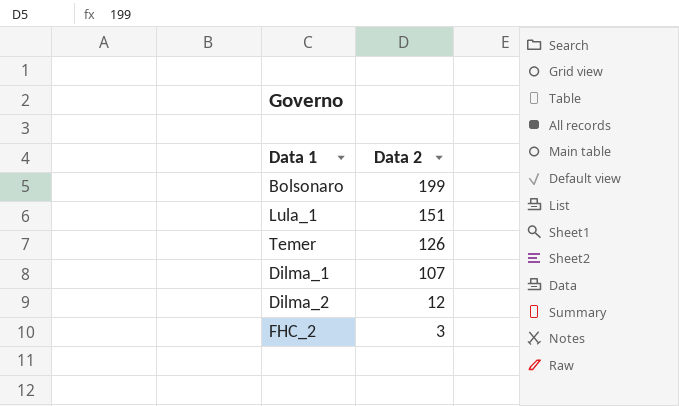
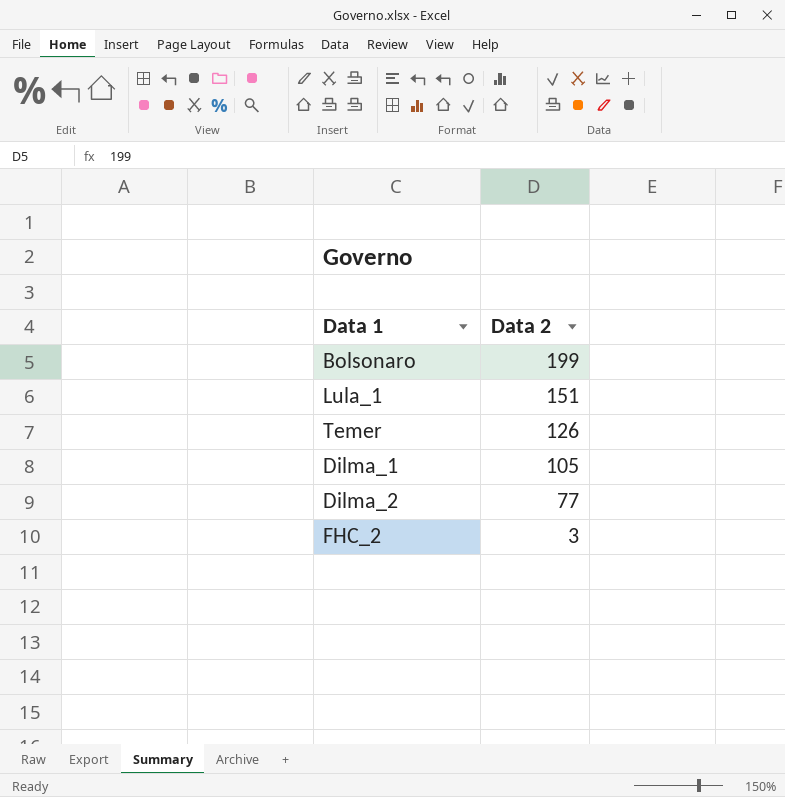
Dilma_1 | Data 2: 107 -> 105
Dilma_2 | Data 2: 12 -> 77

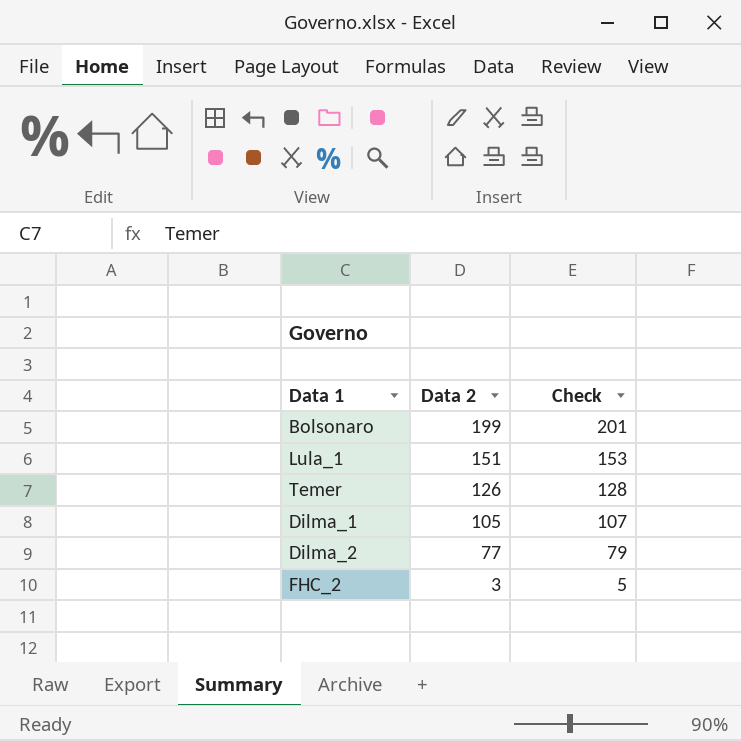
column Check | formula: none -> [Data 2] + 2

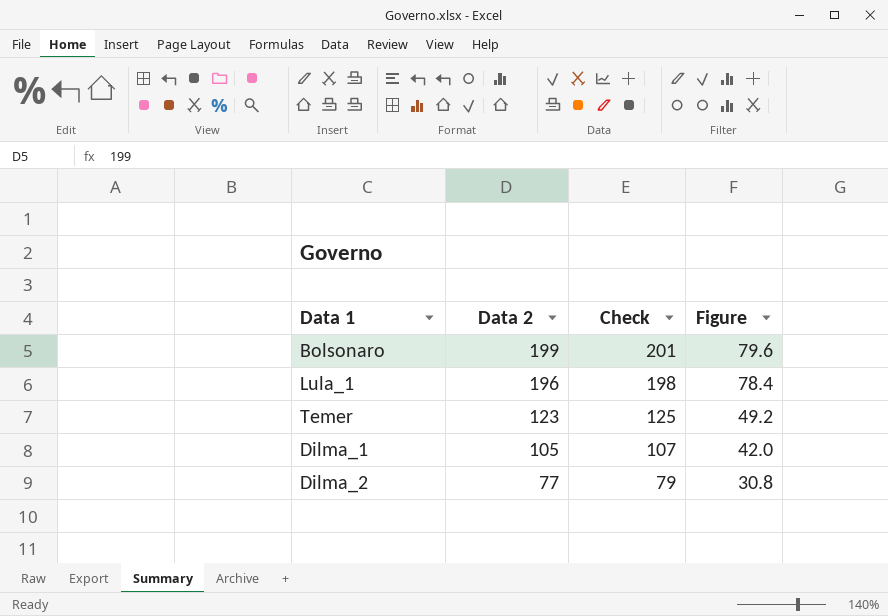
column Figure | formula: none -> [Data 2] * 0.4
row FHC_2: 3 | 5 -> none
Lula_1 | Data 2: 151 -> 196
Lula_1 | Check: 153 -> 198
Temer | Data 2: 126 -> 123
Temer | Check: 128 -> 125

